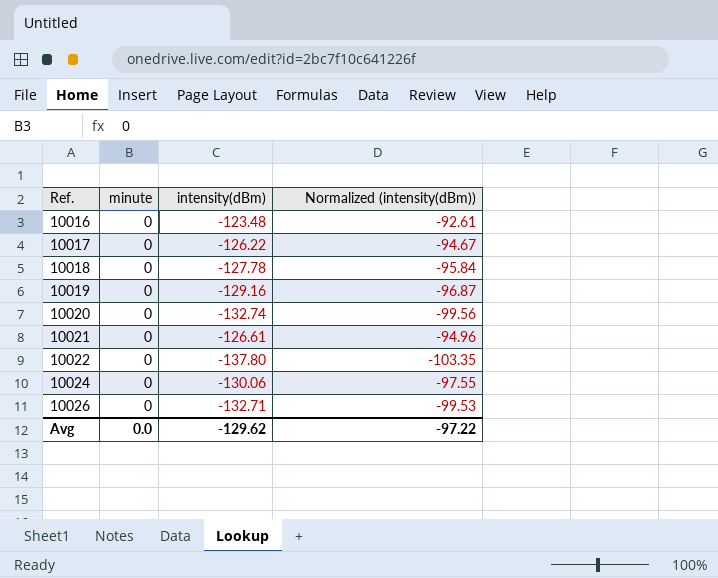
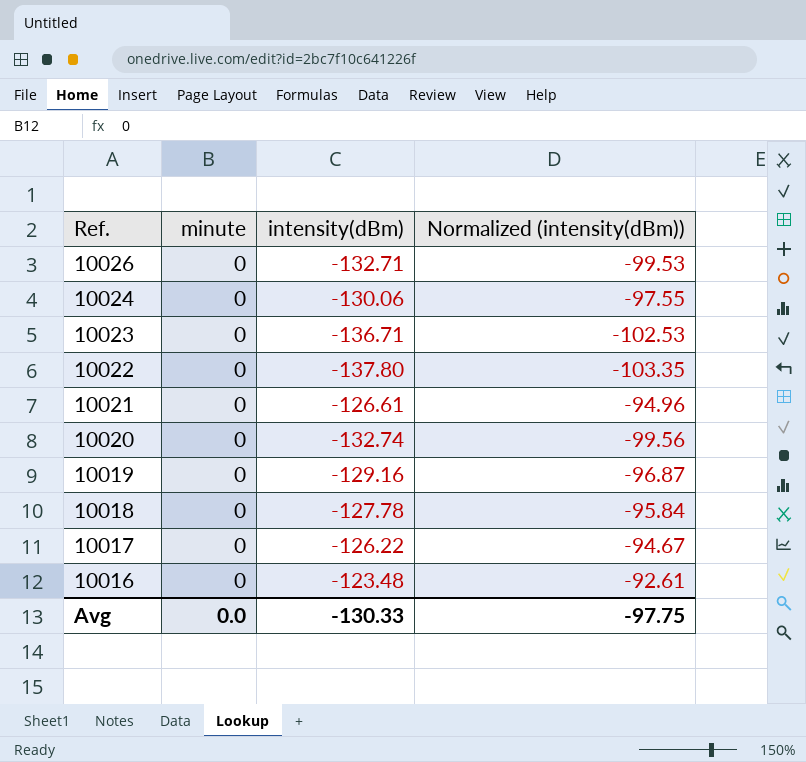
row order: Ref. ascending -> Ref. descending
row 10023: none -> 0 | -136.71 | -102.53
Avg | intensity(dBm): -129.62 -> -130.33
Avg | Normalized (intensity(dBm)): -97.22 -> -97.75

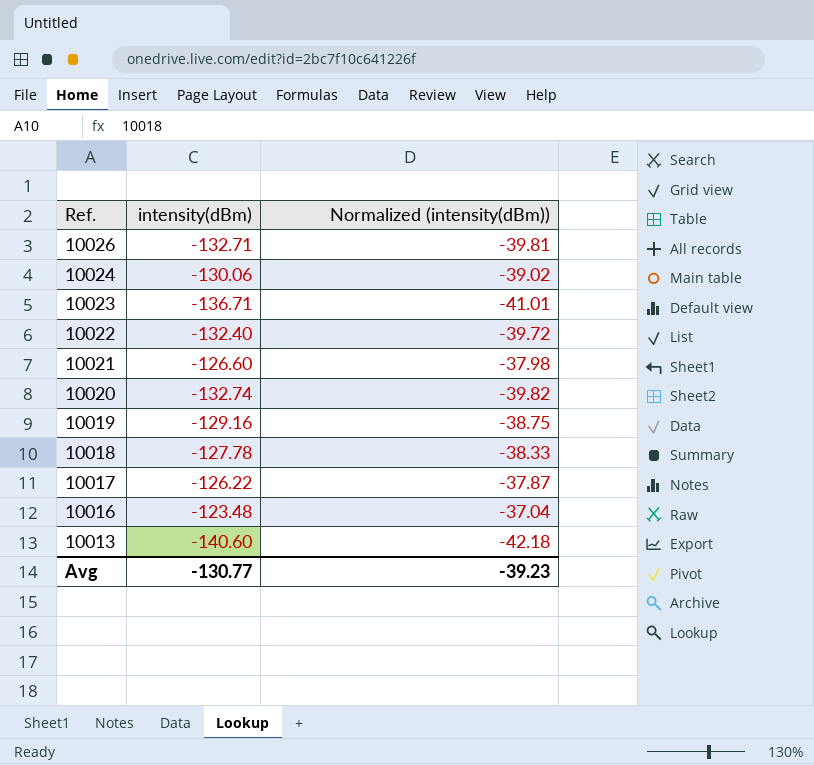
column minute | position: 2 -> none
column Normalized (intensity(dBm)) | formula: [intensity(dBm)] * 0.75 -> [intensity(dBm)] * 0.3
10022 | intensity(dBm): -137.80 -> -132.40
10021 | intensity(dBm): -126.61 -> -126.60
row 10013: none -> -140.60 | -42.18
Avg | intensity(dBm): -130.33 -> -130.77
Avg | Normalized (intensity(dBm)): -97.75 -> -39.23

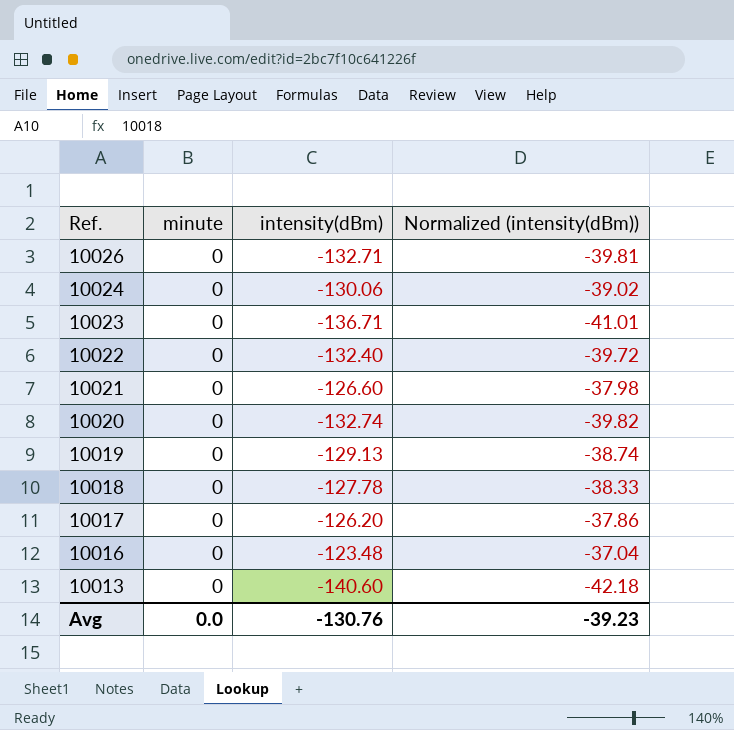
column minute | position: none -> 2
10019 | intensity(dBm): -129.16 -> -129.13
10019 | Normalized (intensity(dBm)): -38.75 -> -38.74
10017 | intensity(dBm): -126.22 -> -126.20
10017 | Normalized (intensity(dBm)): -37.87 -> -37.86
Avg | intensity(dBm): -130.77 -> -130.76

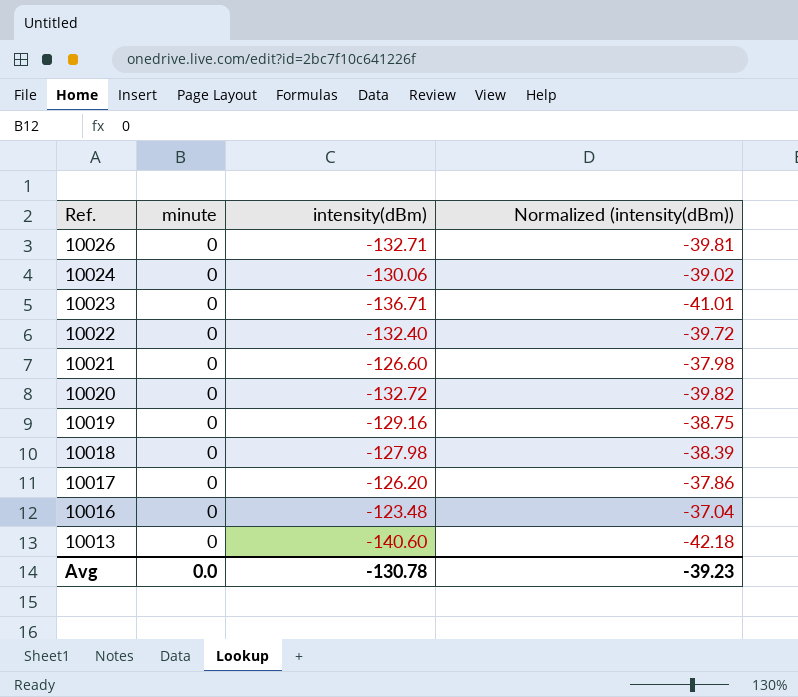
10020 | intensity(dBm): -132.74 -> -132.72
10019 | intensity(dBm): -129.13 -> -129.16
10019 | Normalized (intensity(dBm)): -38.74 -> -38.75
10018 | intensity(dBm): -127.78 -> -127.98
10018 | Normalized (intensity(dBm)): -38.33 -> -38.39
Avg | intensity(dBm): -130.76 -> -130.78

